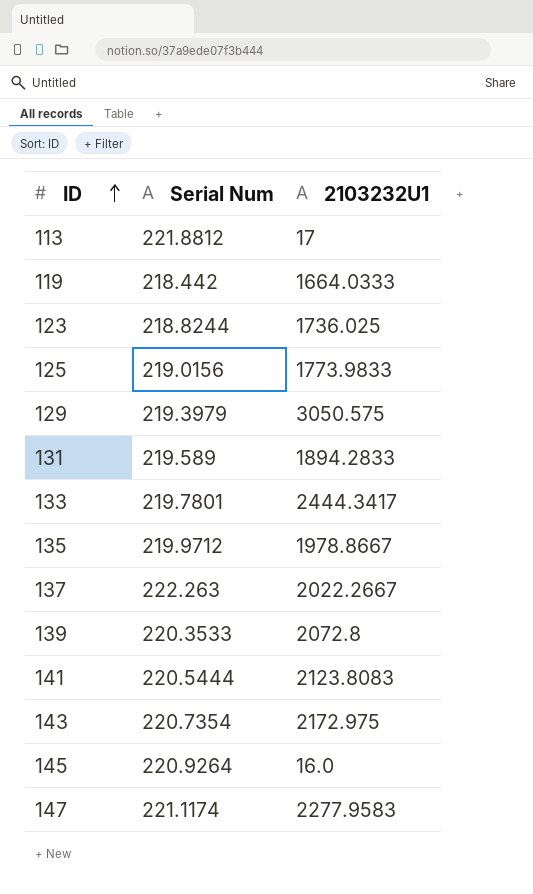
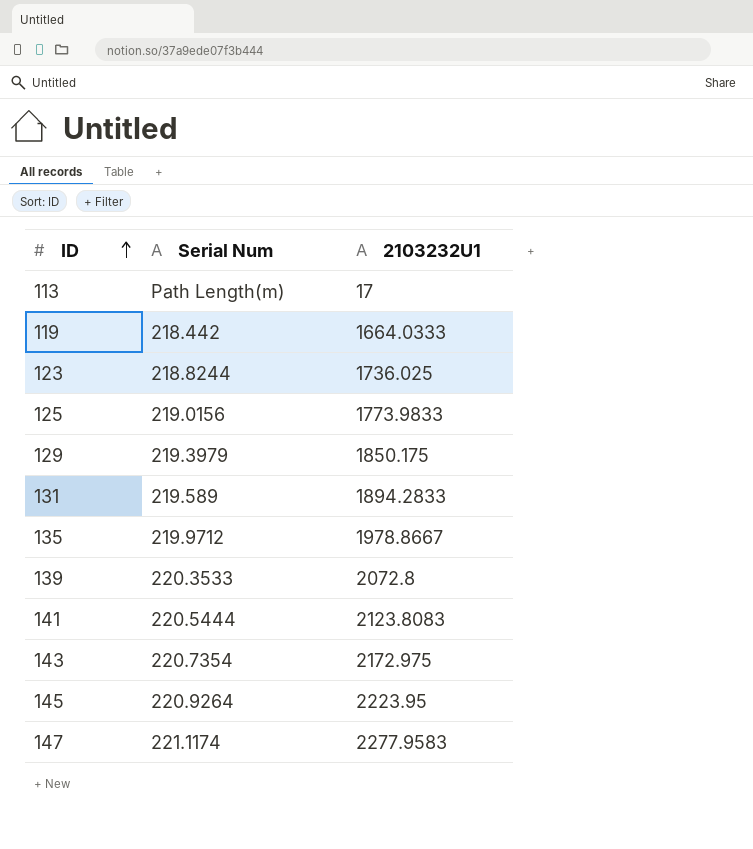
row 133: 219.7801 | 2444.3417 -> none
row 137: 222.263 | 2022.2667 -> none
113 | Serial Num: 221.8812 -> Path Length(m)
129 | 2103232U1: 3050.575 -> 1850.175
145 | 2103232U1: 16.0 -> 2223.95

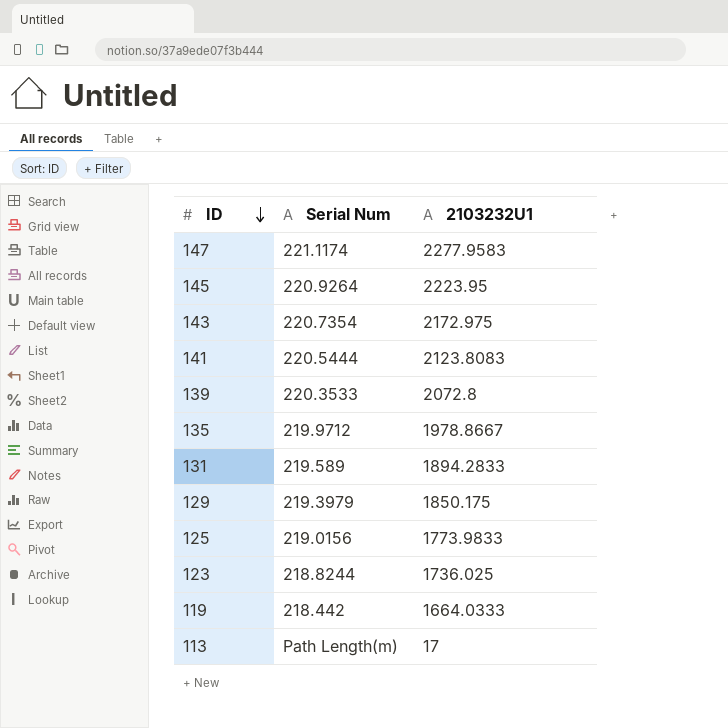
row order: ID ascending -> ID descending

